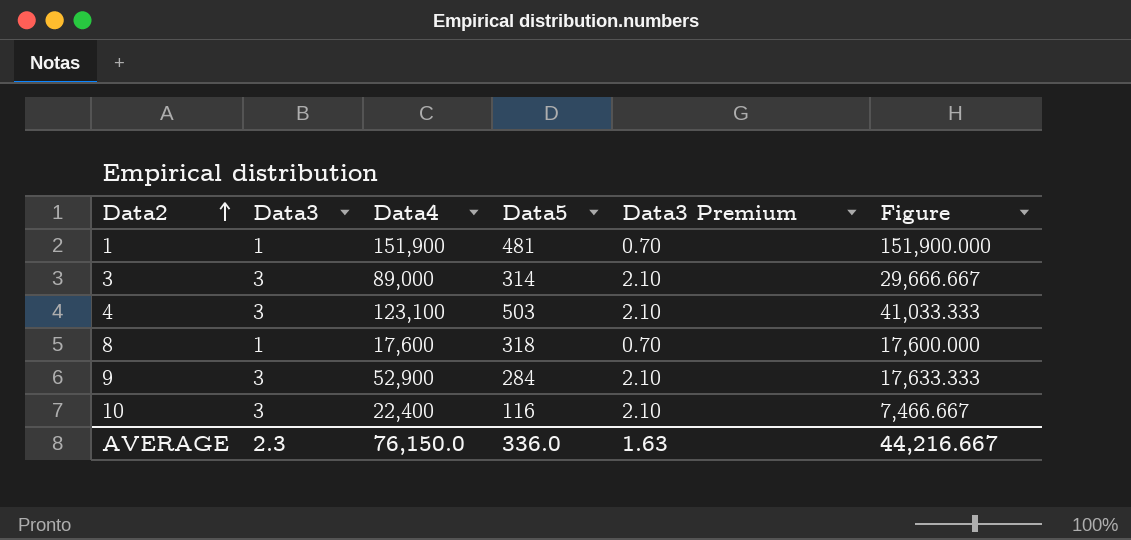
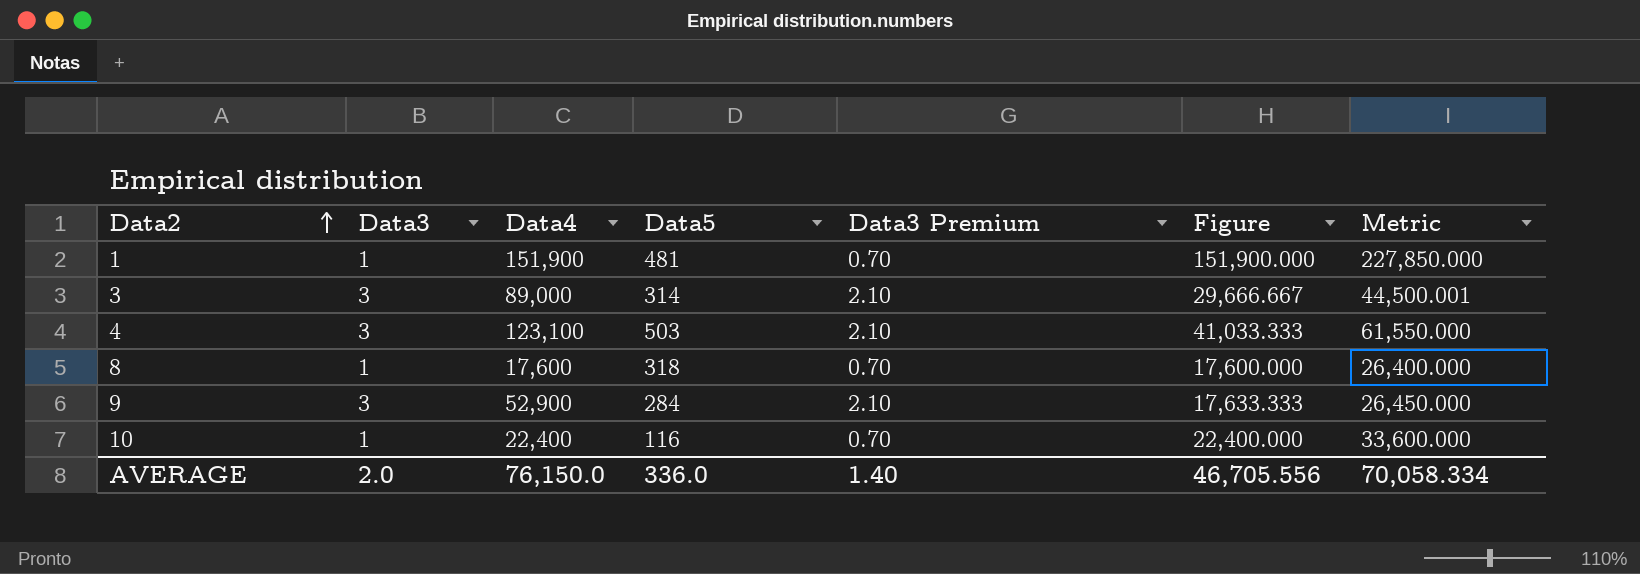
column Metric | formula: none -> [Figure] * 1.5
10 | Data3: 3 -> 1
10 | Data3 Premium: 2.10 -> 0.70
10 | Figure: 7,466.667 -> 22,400.000
AVERAGE | Data3: 2.3 -> 2.0
AVERAGE | Data3 Premium: 1.63 -> 1.40
AVERAGE | Figure: 44,216.667 -> 46,705.556

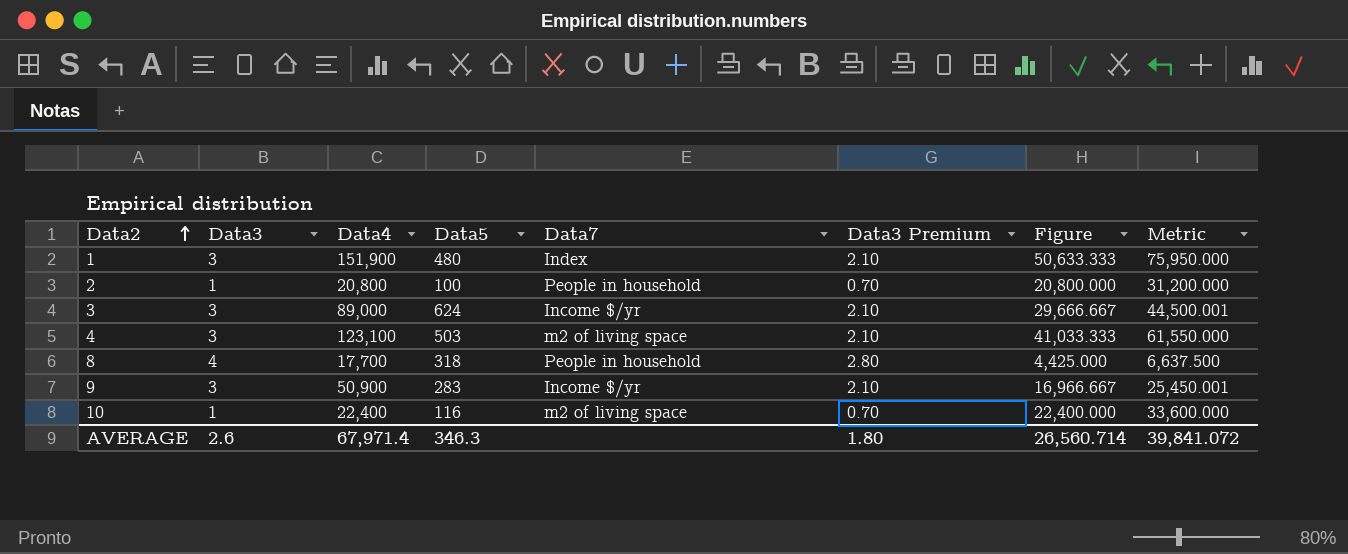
column Data7 | position: none -> 5
1 | Data3: 1 -> 3
1 | Data5: 481 -> 480
1 | Data3 Premium: 0.70 -> 2.10
1 | Figure: 151,900.000 -> 50,633.333
1 | Metric: 227,850.000 -> 75,950.000
row 2: none -> 1 | 20,800 | 100 | People in household | 0.70 | 20,800.000 | 31,200.000
3 | Data5: 314 -> 624
8 | Data3: 1 -> 4
8 | Data4: 17,600 -> 17,700
8 | Data3 Premium: 0.70 -> 2.80
8 | Figure: 17,600.000 -> 4,425.000
8 | Metric: 26,400.000 -> 6,637.500
9 | Data4: 52,900 -> 50,900
9 | Data5: 284 -> 283
9 | Figure: 17,633.333 -> 16,966.667
9 | Metric: 26,450.000 -> 25,450.001
AVERAGE | Data3: 2.0 -> 2.6
AVERAGE | Data4: 76,150.0 -> 67,971.4
AVERAGE | Data5: 336.0 -> 346.3
AVERAGE | Data3 Premium: 1.40 -> 1.80
AVERAGE | Figure: 46,705.556 -> 26,560.714
AVERAGE | Metric: 70,058.334 -> 39,841.072

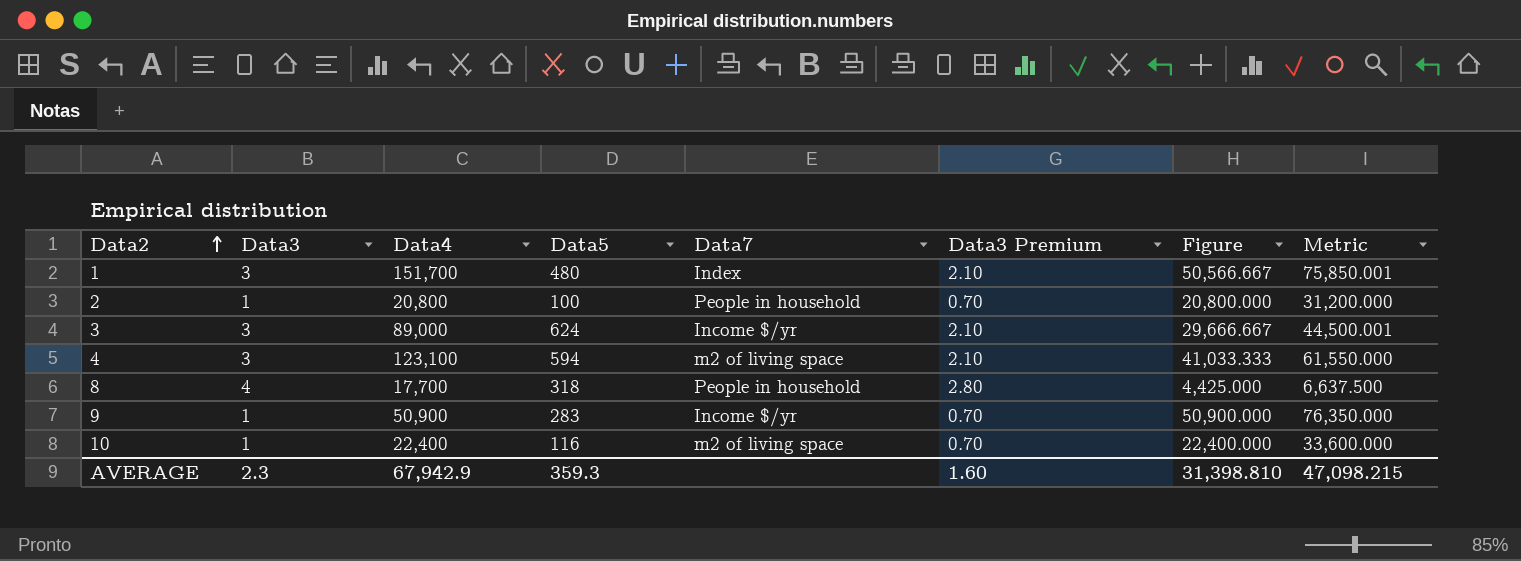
1 | Data4: 151,900 -> 151,700
1 | Figure: 50,633.333 -> 50,566.667
1 | Metric: 75,950.000 -> 75,850.001
4 | Data5: 503 -> 594
9 | Data3: 3 -> 1
9 | Data3 Premium: 2.10 -> 0.70
9 | Figure: 16,966.667 -> 50,900.000
9 | Metric: 25,450.001 -> 76,350.000
AVERAGE | Data3: 2.6 -> 2.3
AVERAGE | Data4: 67,971.4 -> 67,942.9
AVERAGE | Data5: 346.3 -> 359.3
AVERAGE | Data3 Premium: 1.80 -> 1.60
AVERAGE | Figure: 26,560.714 -> 31,398.810
AVERAGE | Metric: 39,841.072 -> 47,098.215

